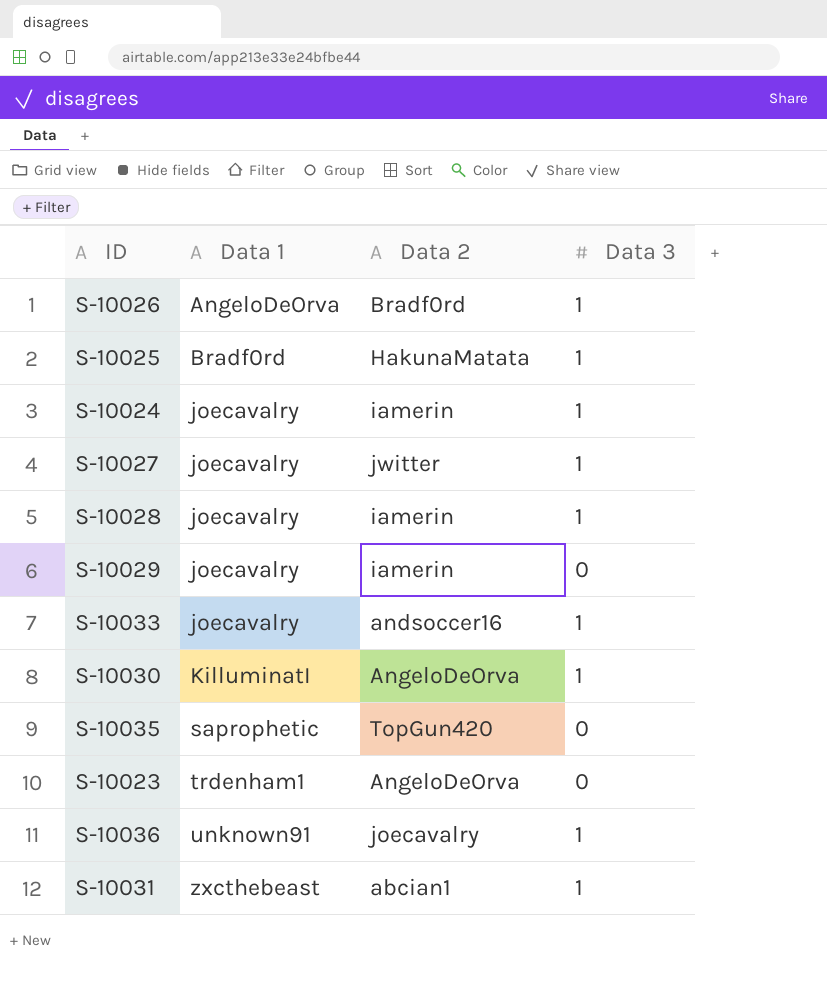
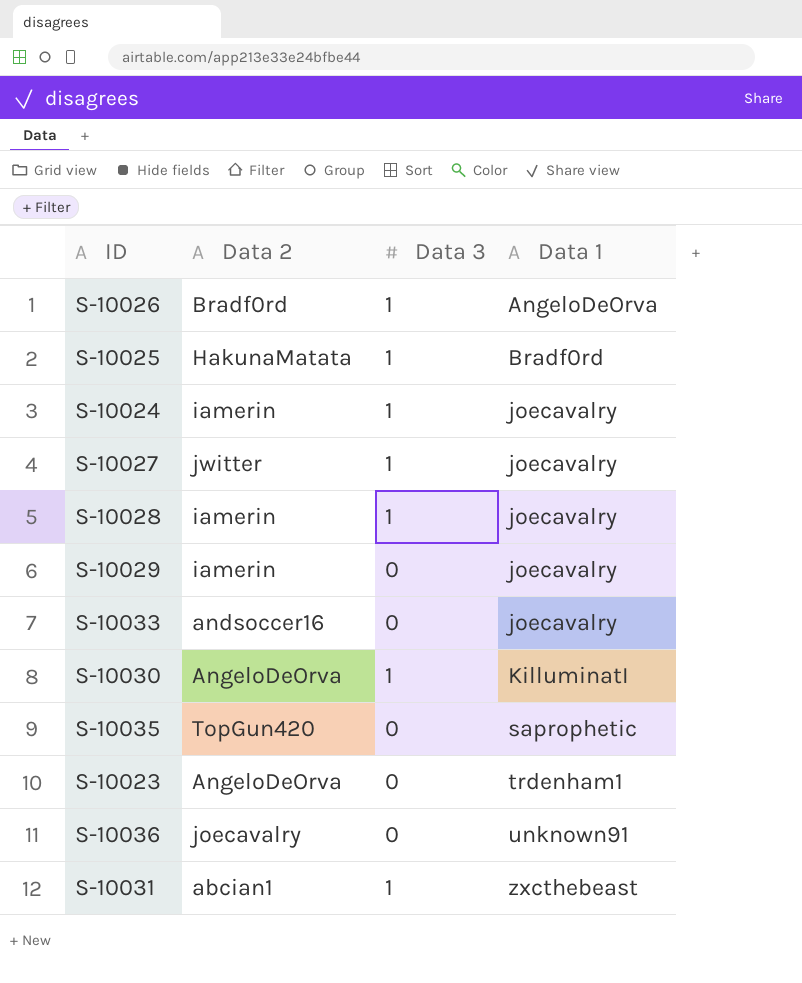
column Data 1 | position: 2 -> 4
S-10033 | Data 3: 1 -> 0
S-10036 | Data 3: 1 -> 0

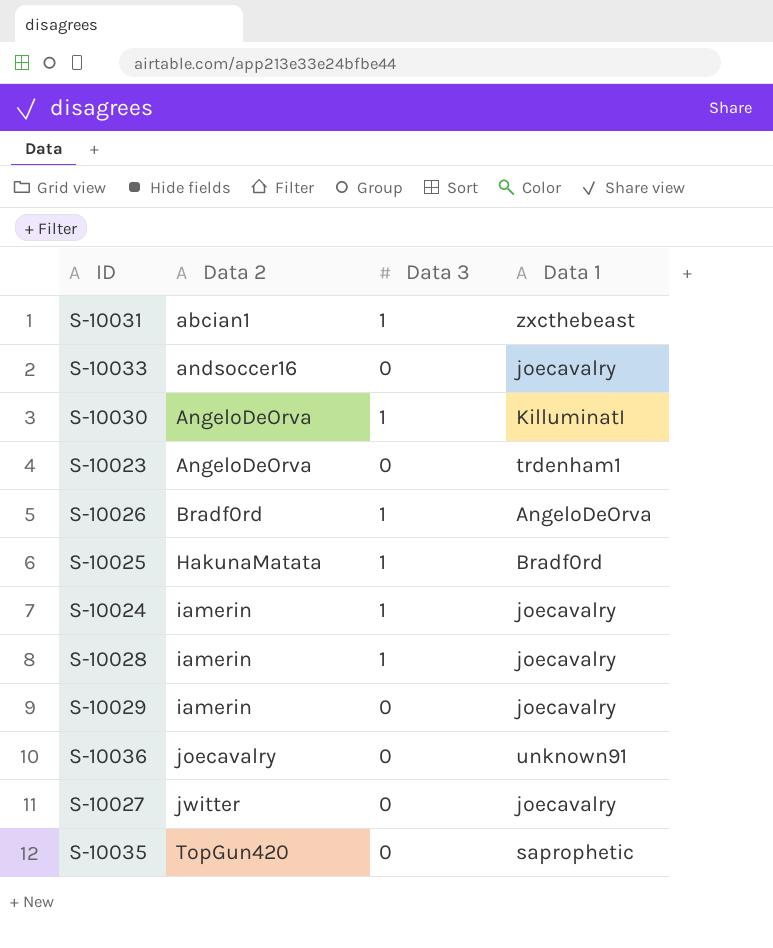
row order: Data 1 ascending -> Data 2 ascending
S-10027 | Data 3: 1 -> 0

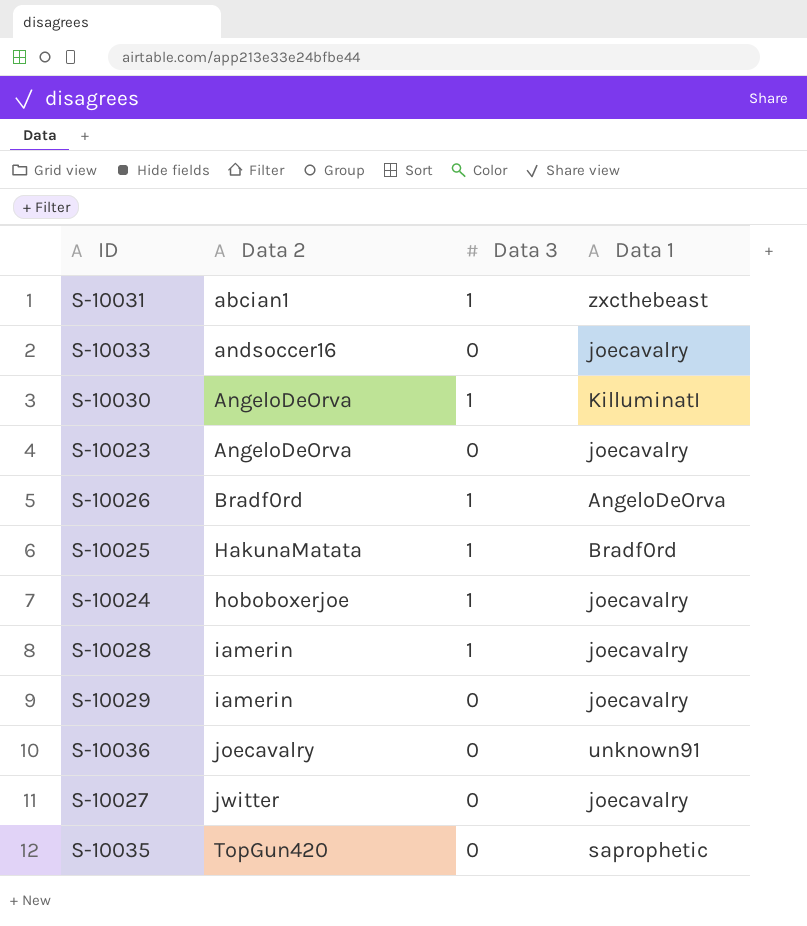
S-10023 | Data 1: trdenham1 -> joecavalry
S-10024 | Data 2: iamerin -> hoboboxerjoe

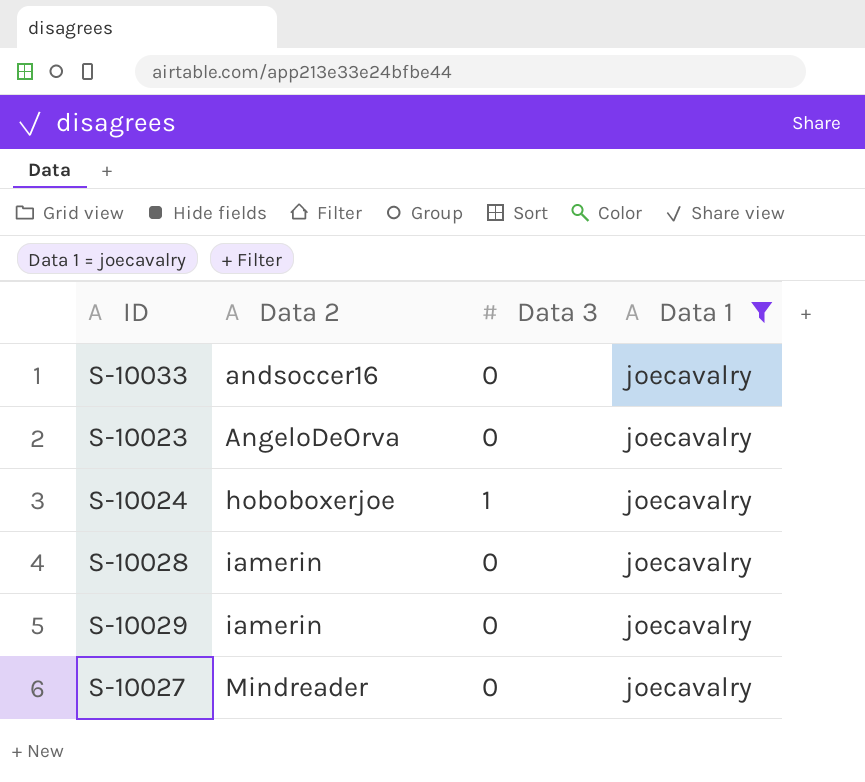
filter: none -> Data 1 = joecavalry
S-10028 | Data 3: 1 -> 0
S-10027 | Data 2: jwitter -> Mindreader

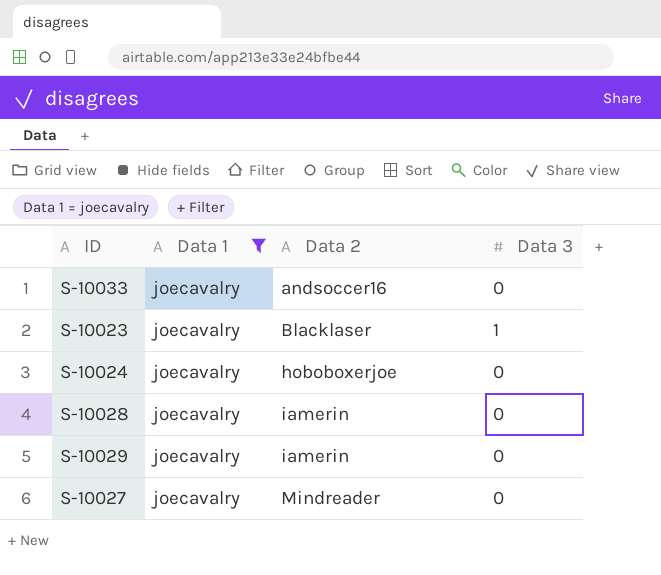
column Data 1 | position: 4 -> 2
S-10023 | Data 2: AngeloDeOrva -> Blacklaser
S-10023 | Data 3: 0 -> 1
S-10024 | Data 3: 1 -> 0

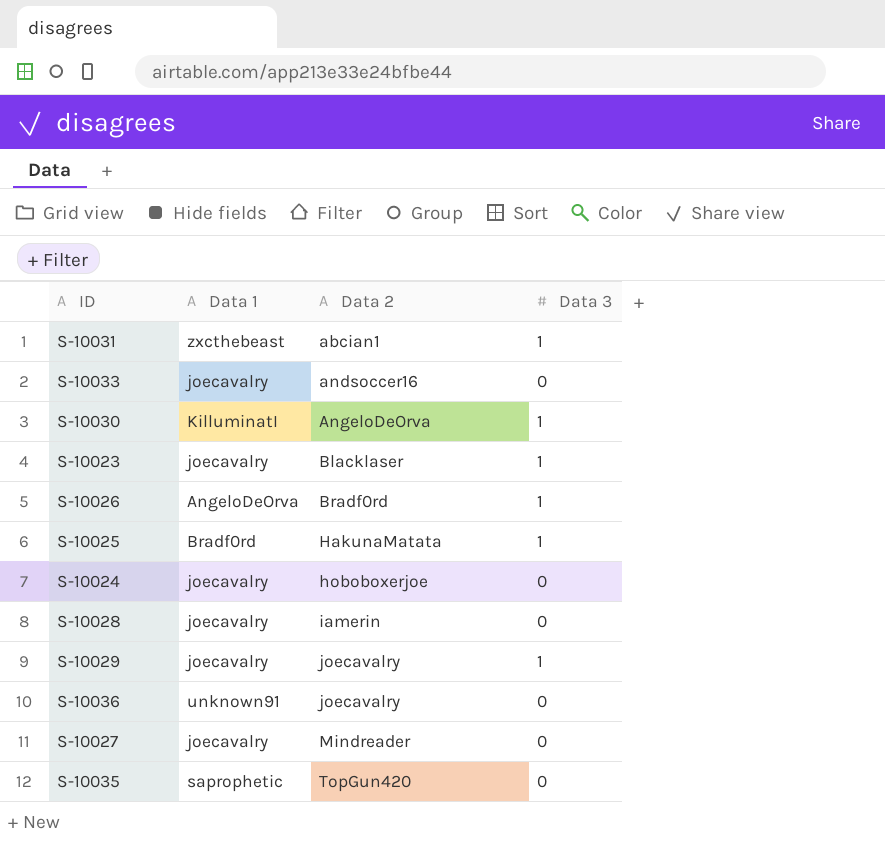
filter: Data 1 = joecavalry -> none
S-10029 | Data 2: iamerin -> joecavalry
S-10029 | Data 3: 0 -> 1

